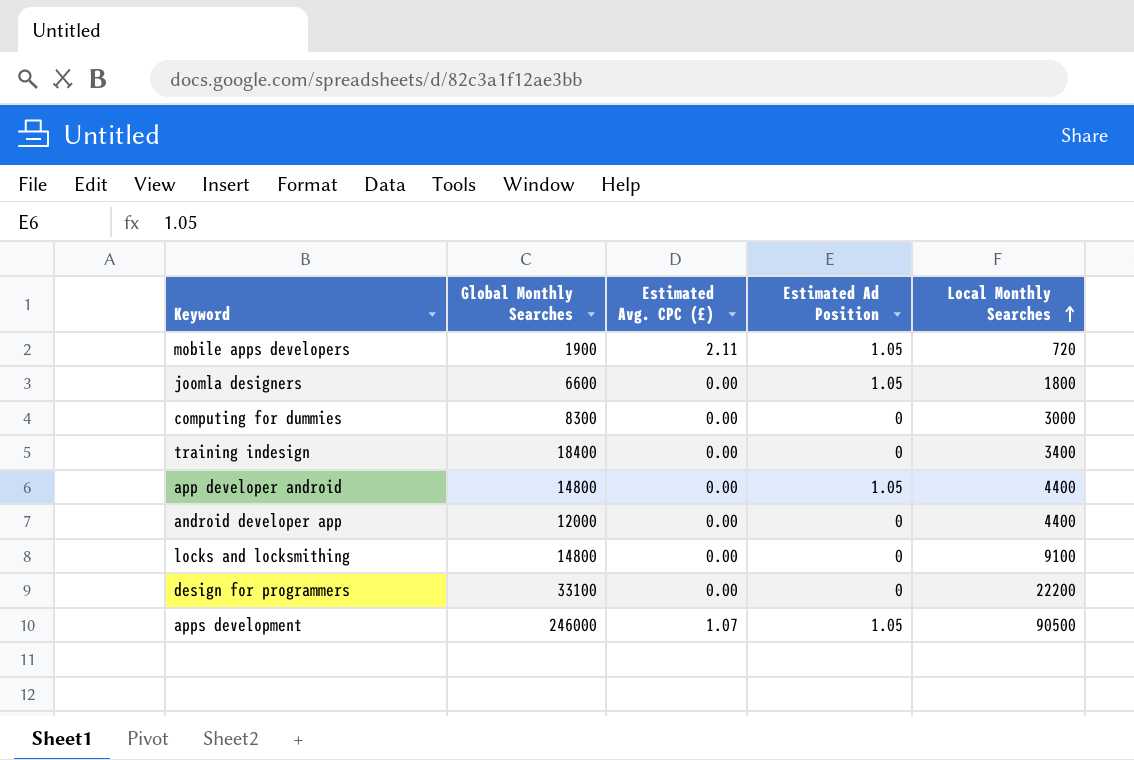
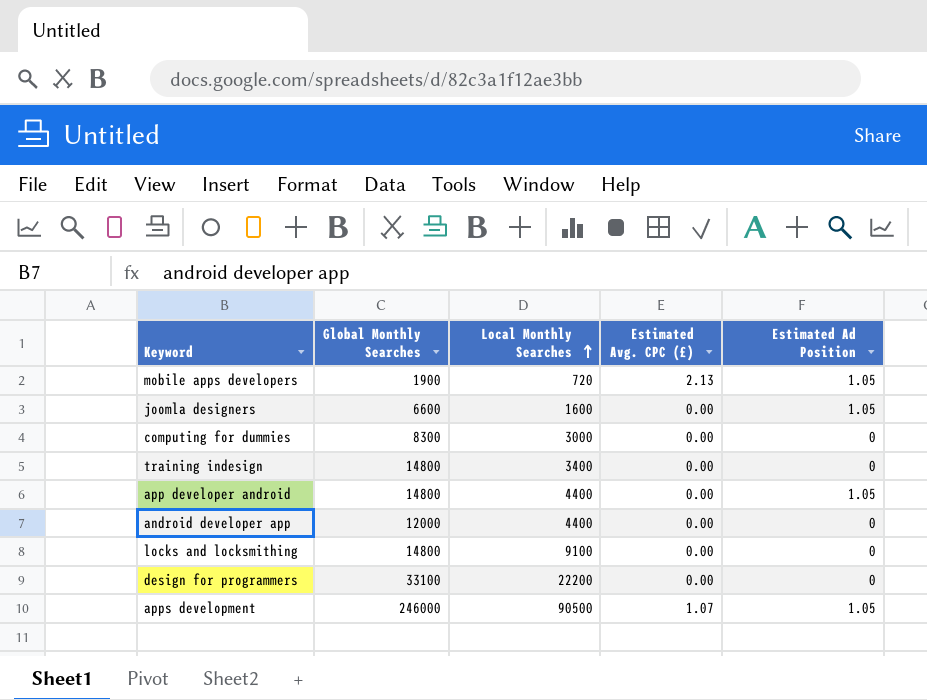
column Local Monthly Searches | position: 5 -> 3
mobile apps developers | Estimated Avg. CPC (£): 2.11 -> 2.13
joomla designers | Local Monthly Searches: 1800 -> 1600
training indesign | Global Monthly Searches: 18400 -> 14800

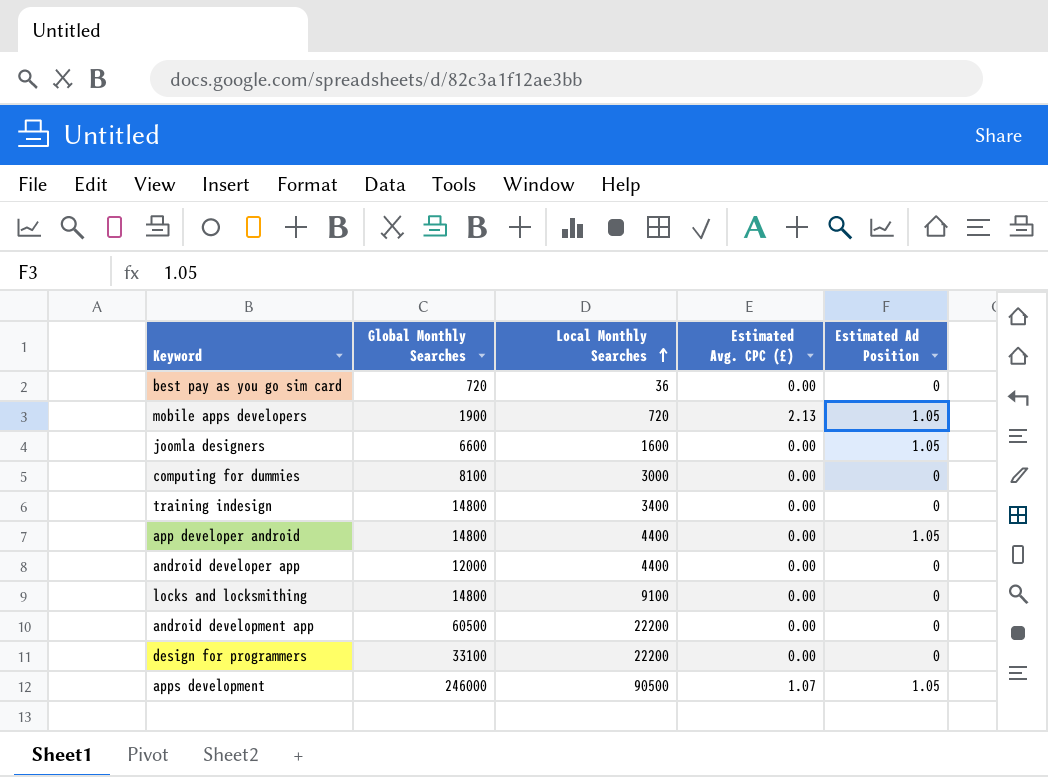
row best pay as you go sim card: none -> 720 | 36 | 0.00 | 0
computing for dummies | Global Monthly Searches: 8300 -> 8100
row android development app: none -> 60500 | 22200 | 0.00 | 0

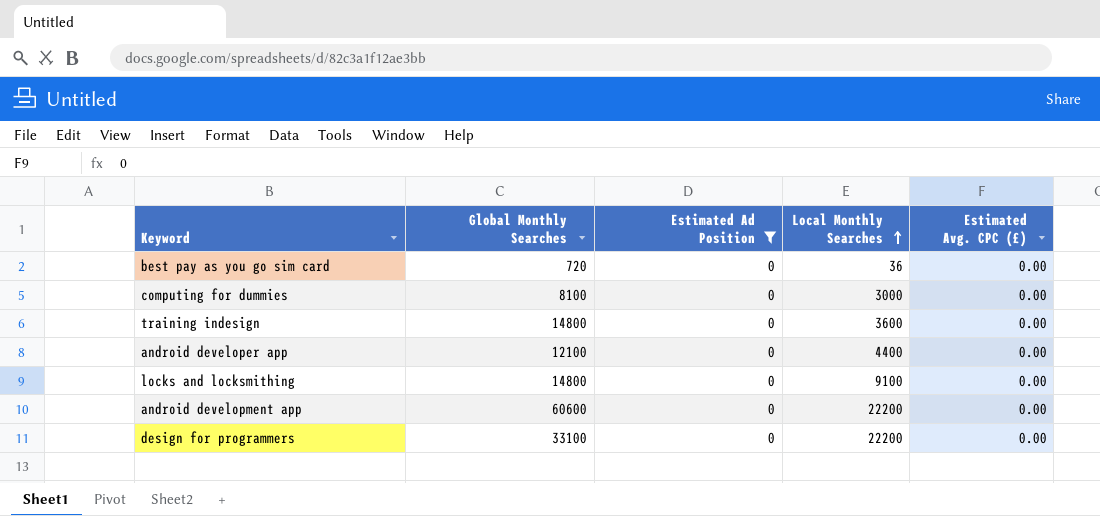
filter: none -> Estimated Ad Position = 0
column Estimated Ad Position | position: 5 -> 3
training indesign | Local Monthly Searches: 3400 -> 3600
android developer app | Global Monthly Searches: 12000 -> 12100
android development app | Global Monthly Searches: 60500 -> 60600

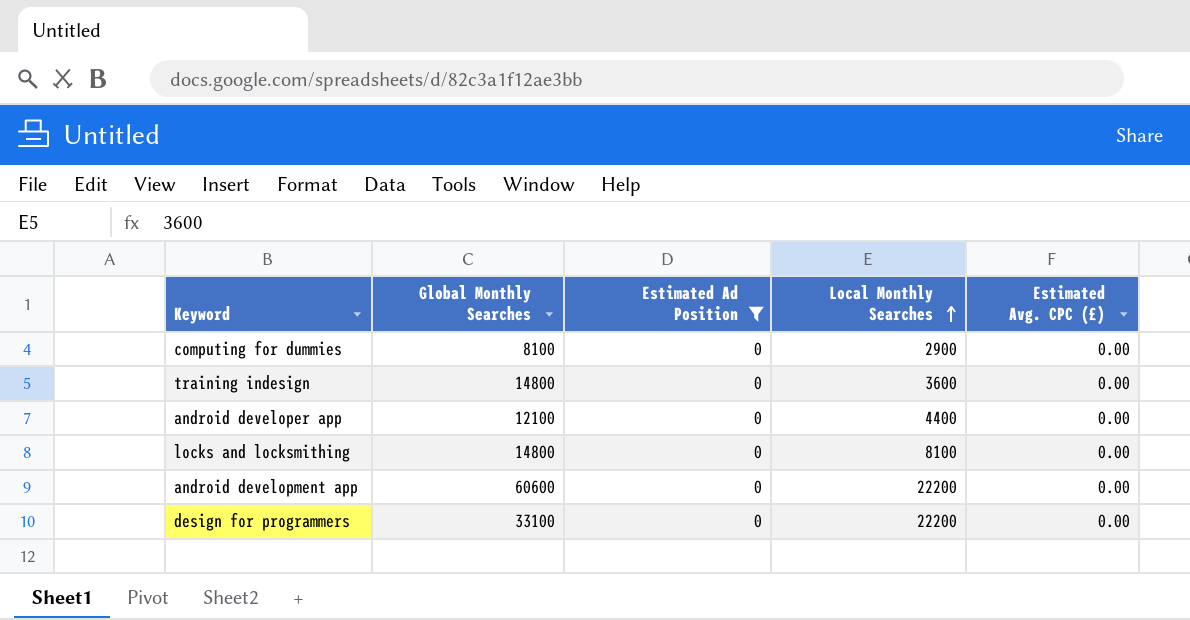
row best pay as you go sim card: 720 | 0 | 36 | 0.00 -> none
computing for dummies | Local Monthly Searches: 3000 -> 2900
locks and locksmithing | Local Monthly Searches: 9100 -> 8100

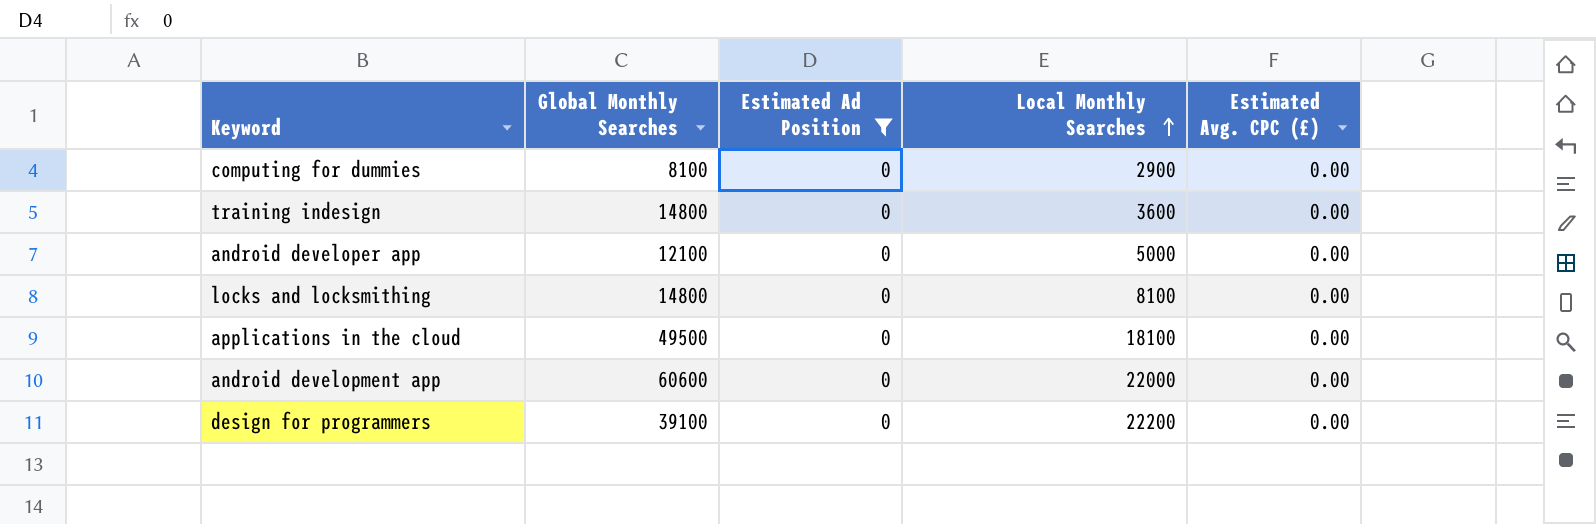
android developer app | Local Monthly Searches: 4400 -> 5000
row applications in the cloud: none -> 49500 | 0 | 18100 | 0.00
android development app | Local Monthly Searches: 22200 -> 22000
design for programmers | Global Monthly Searches: 33100 -> 39100

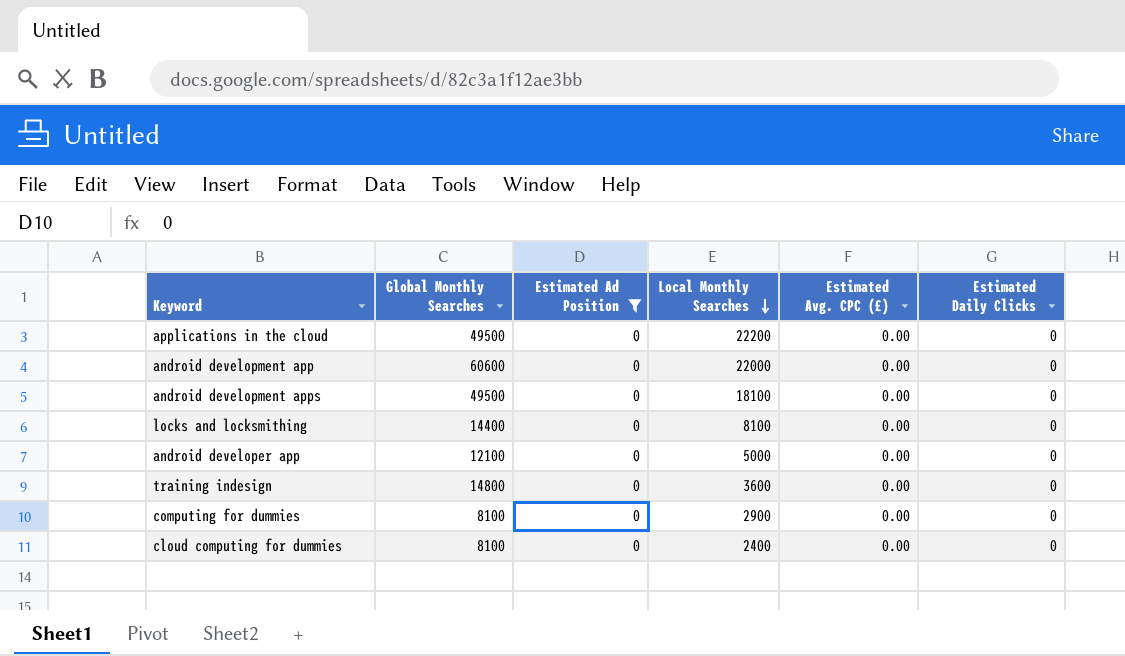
row order: Local Monthly Searches ascending -> Local Monthly Searches descending
column Estimated Daily Clicks | position: none -> 6
row design for programmers: 39100 | 0 | 22200 | 0.00 -> none
applications in the cloud | Local Monthly Searches: 18100 -> 22200
row android development apps: none -> 49500 | 0 | 18100 | 0.00 | 0
locks and locksmithing | Global Monthly Searches: 14800 -> 14400
row cloud computing for dummies: none -> 8100 | 0 | 2400 | 0.00 | 0

